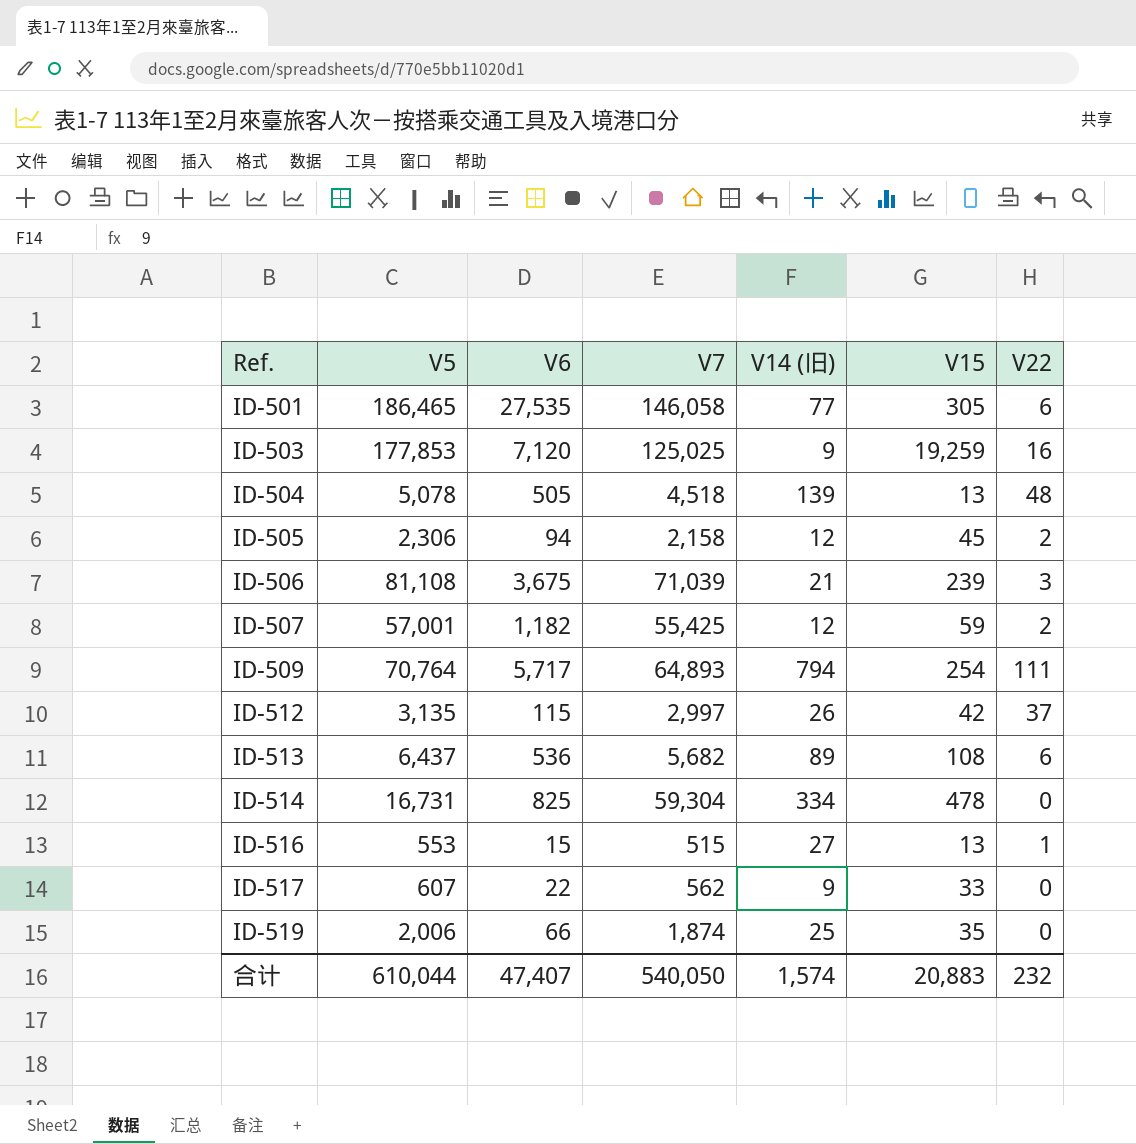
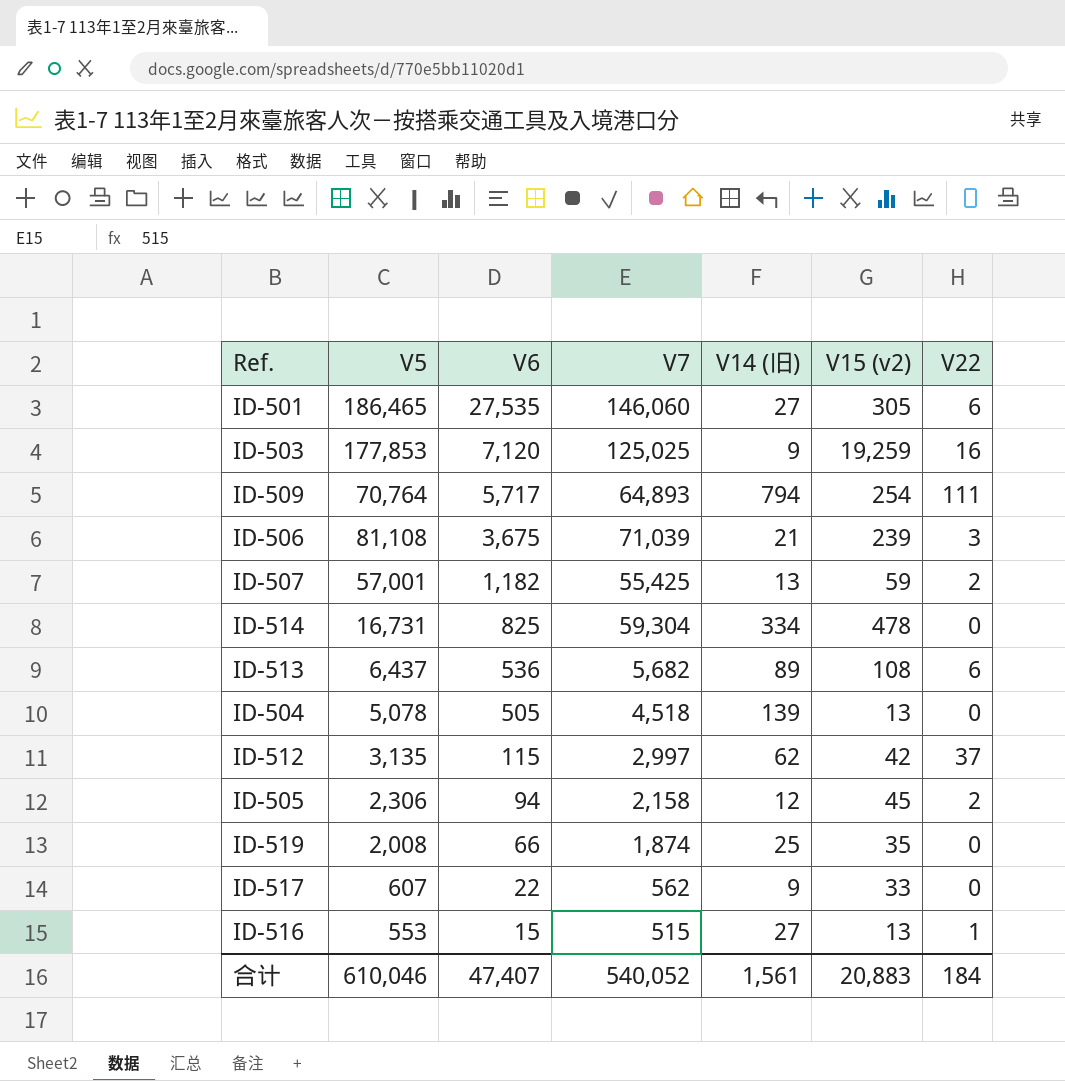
row order: Ref. ascending -> V6 descending
column name: V15 -> V15 (v2)
ID-501 | V7: 146,058 -> 146,060
ID-501 | V14 (旧): 77 -> 27
ID-507 | V14 (旧): 12 -> 13
ID-504 | V22: 48 -> 0
ID-512 | V14 (旧): 26 -> 62
ID-519 | V5: 2,006 -> 2,008
合计 | V5: 610,044 -> 610,046
合计 | V7: 540,050 -> 540,052
合计 | V14 (旧): 1,574 -> 1,561
合计 | V22: 232 -> 184

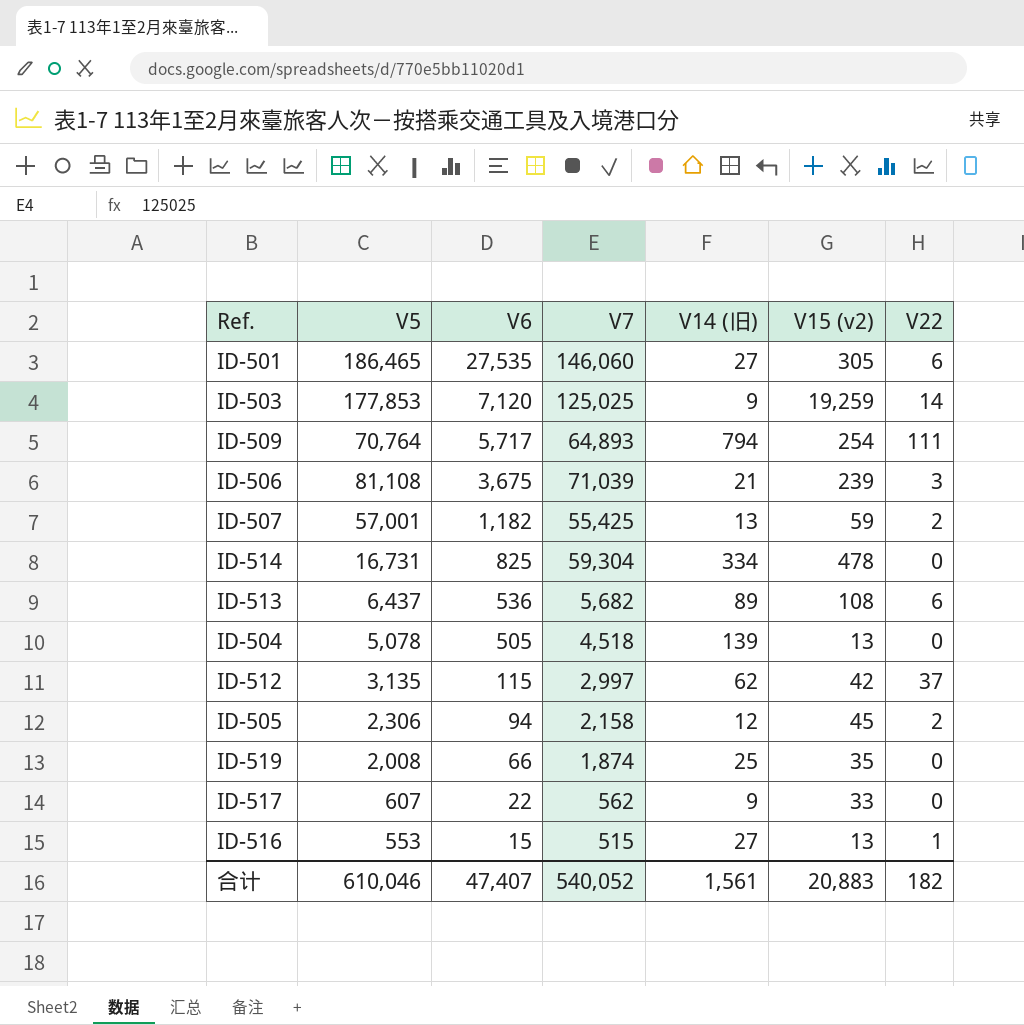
ID-503 | V22: 16 -> 14
合计 | V22: 184 -> 182

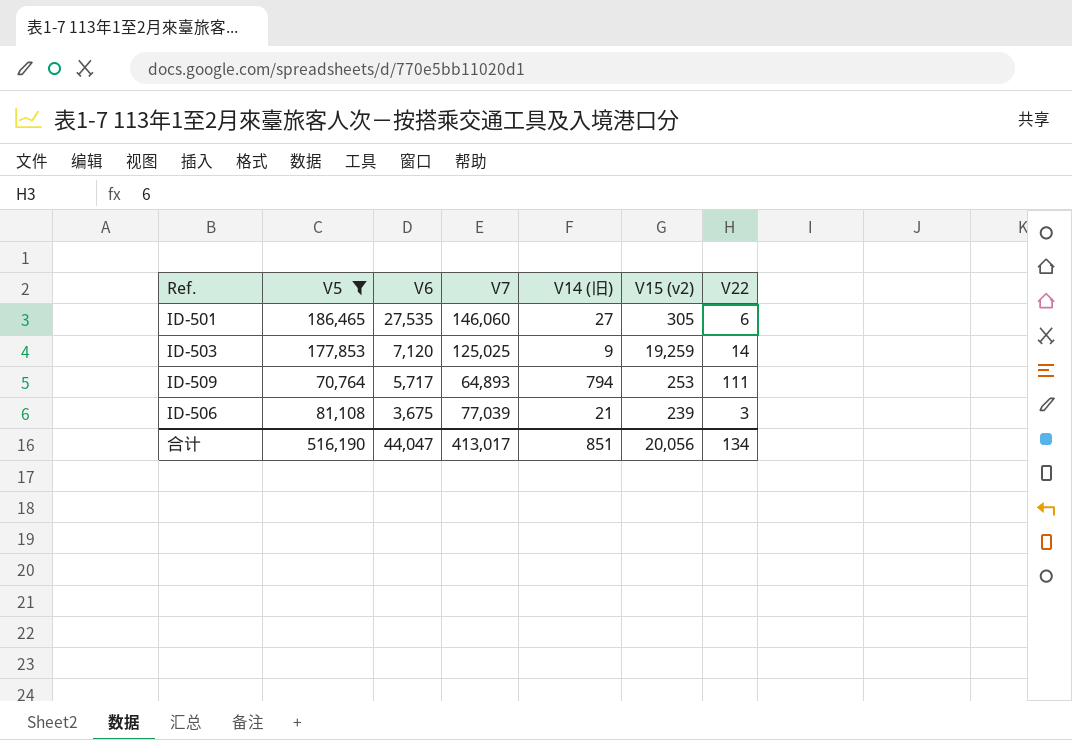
filter: none -> V5 >= 70,764
ID-509 | V15 (v2): 254 -> 253
ID-506 | V7: 71,039 -> 77,039
合计 | V5: 610,046 -> 516,190
合计 | V6: 47,407 -> 44,047
合计 | V7: 540,052 -> 413,017
合计 | V14 (旧): 1,561 -> 851
合计 | V15 (v2): 20,883 -> 20,056
合计 | V22: 182 -> 134

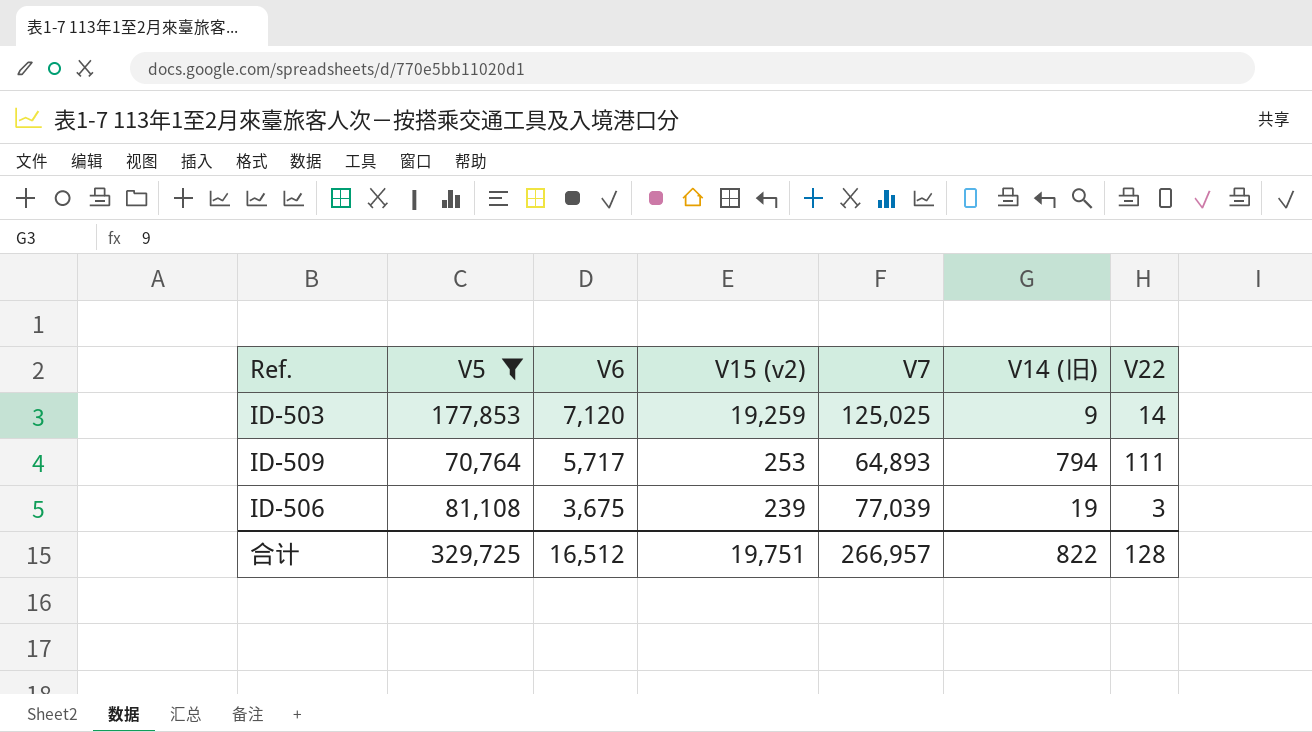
column V15 (v2) | position: 6 -> 4
row ID-501: 186,465 | 27,535 | 146,060 | 27 | 305 | 6 -> none
ID-506 | V14 (旧): 21 -> 19
合计 | V5: 516,190 -> 329,725
合计 | V6: 44,047 -> 16,512
合计 | V15 (v2): 20,056 -> 19,751
合计 | V7: 413,017 -> 266,957
合计 | V14 (旧): 851 -> 822
合计 | V22: 134 -> 128

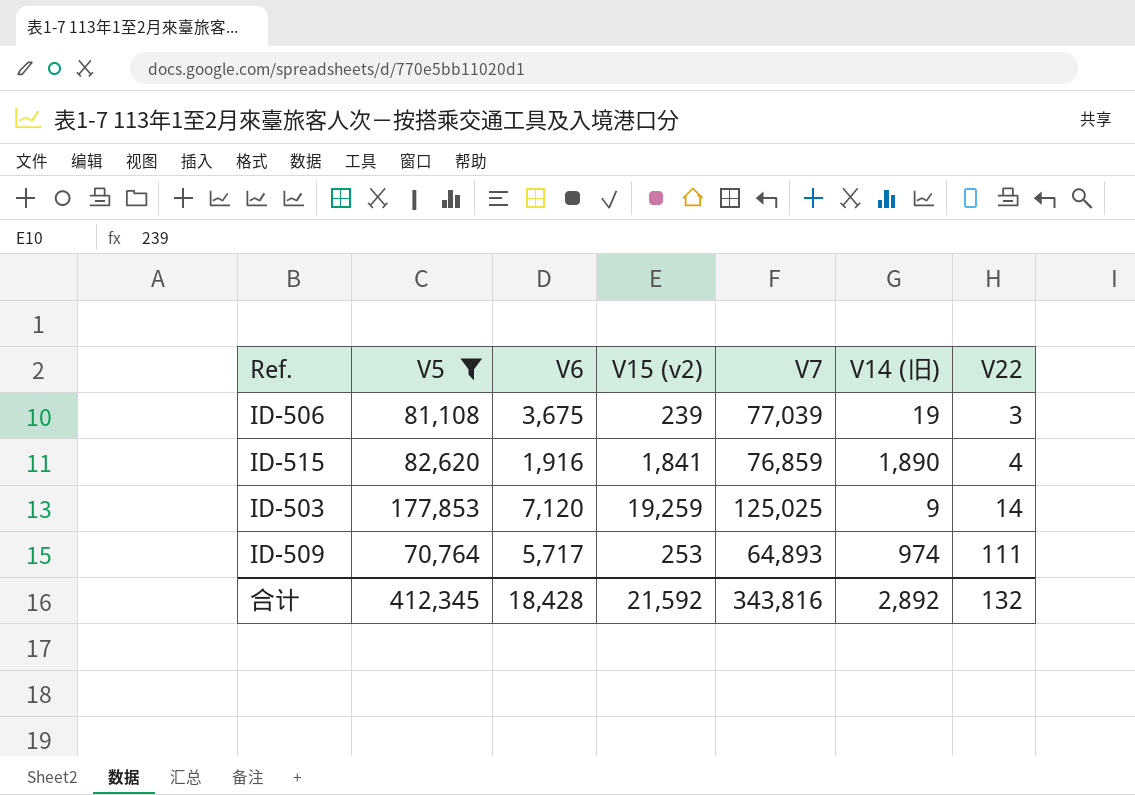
row order: V6 descending -> V22 ascending
row ID-515: none -> 82,620 | 1,916 | 1,841 | 76,859 | 1,890 | 4
ID-509 | V14 (旧): 794 -> 974
合计 | V5: 329,725 -> 412,345
合计 | V6: 16,512 -> 18,428
合计 | V15 (v2): 19,751 -> 21,592
合计 | V7: 266,957 -> 343,816
合计 | V14 (旧): 822 -> 2,892
合计 | V22: 128 -> 132

